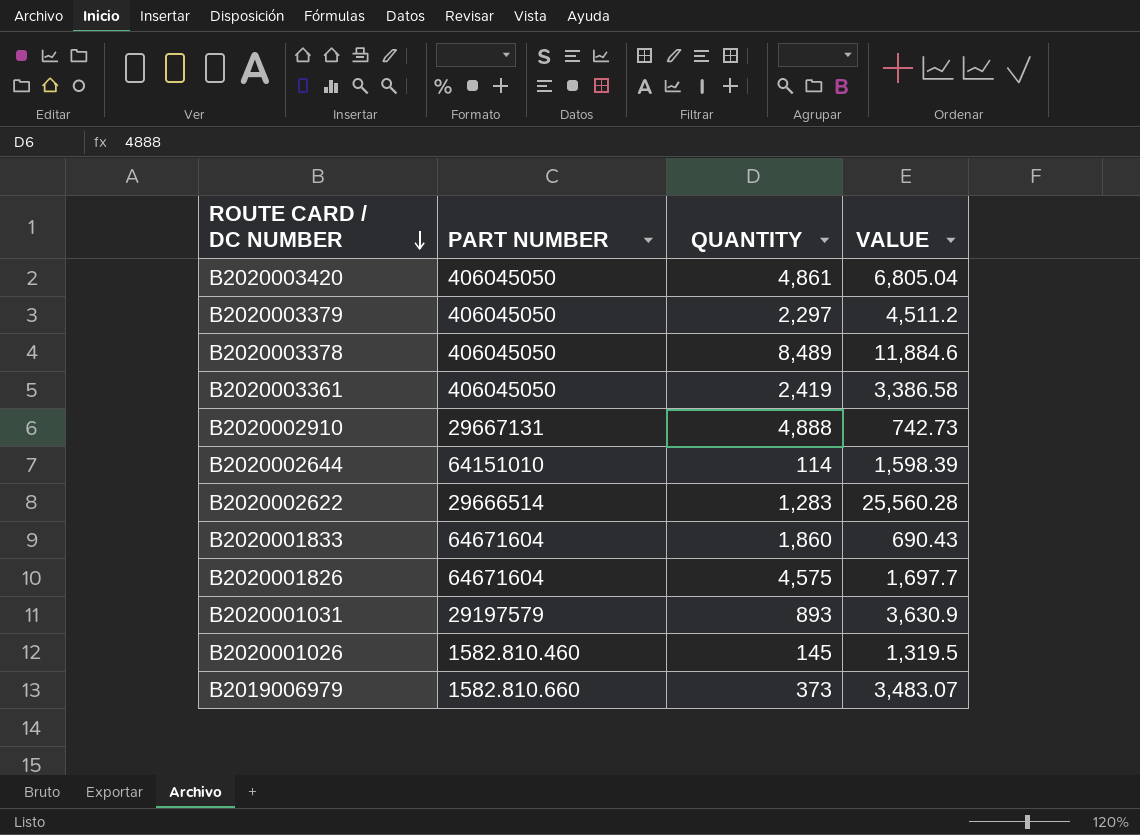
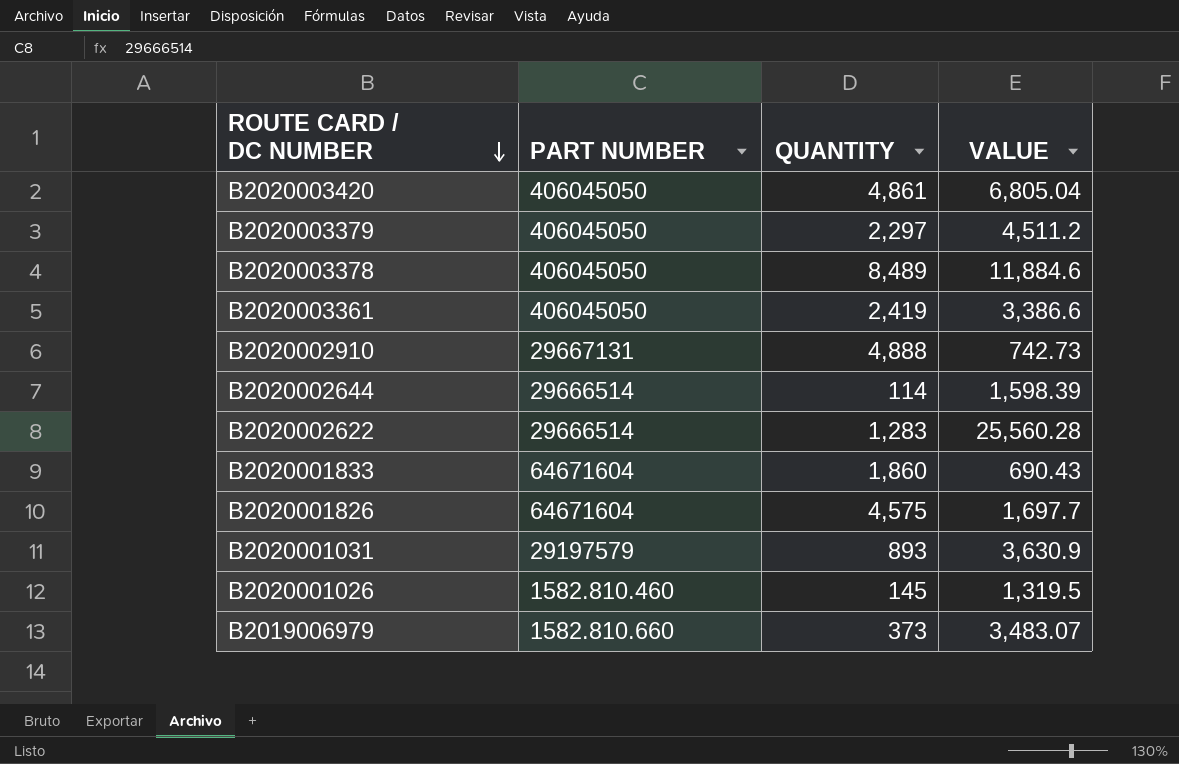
B2020003361 | VALUE: 3,386.58 -> 3,386.6
B2020002644 | PART NUMBER: 64151010 -> 29666514

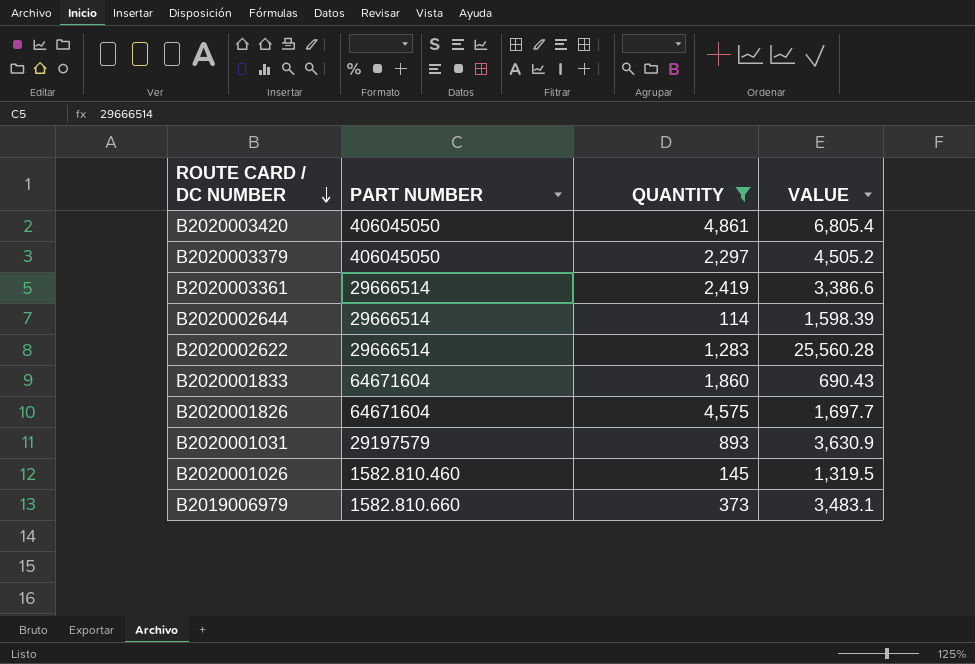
filter: none -> QUANTITY <= 4,861
B2020003420 | VALUE: 6,805.04 -> 6,805.4
B2020003379 | VALUE: 4,511.2 -> 4,505.2
B2020003361 | PART NUMBER: 406045050 -> 29666514
B2019006979 | VALUE: 3,483.07 -> 3,483.1

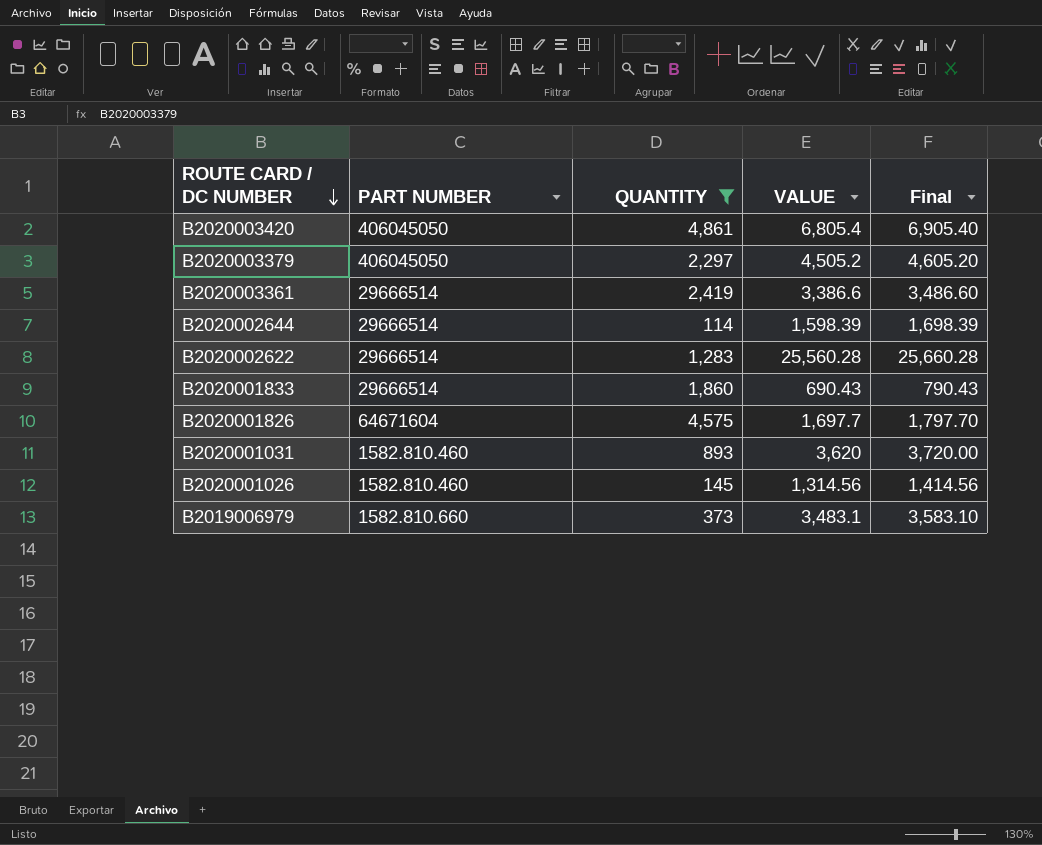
column Final | formula: none -> [VALUE] + 100
B2020001833 | PART NUMBER: 64671604 -> 29666514
B2020001031 | PART NUMBER: 29197579 -> 1582.810.460
B2020001031 | VALUE: 3,630.9 -> 3,620
B2020001026 | VALUE: 1,319.5 -> 1,314.56

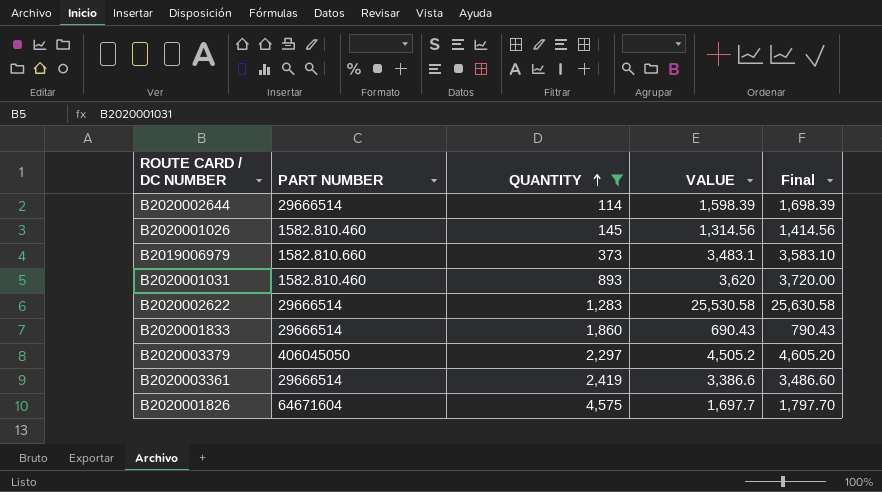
row order: ROUTE CARD / DC NUMBER descending -> QUANTITY ascending
row B2020003420: 406045050 | 4,861 | 6,805.4 | 6,905.40 -> none
B2020002622 | VALUE: 25,560.28 -> 25,530.58
B2020002622 | Final: 25,660.28 -> 25,630.58

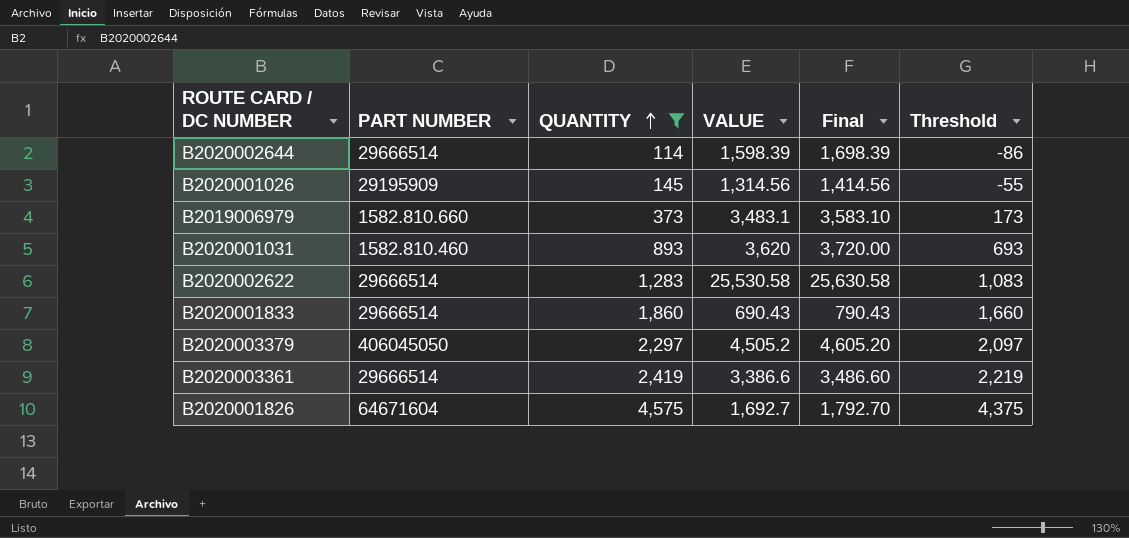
column Threshold | formula: none -> [QUANTITY] - 200
B2020001026 | PART NUMBER: 1582.810.460 -> 29195909
B2020001826 | VALUE: 1,697.7 -> 1,692.7
B2020001826 | Final: 1,797.70 -> 1,792.70

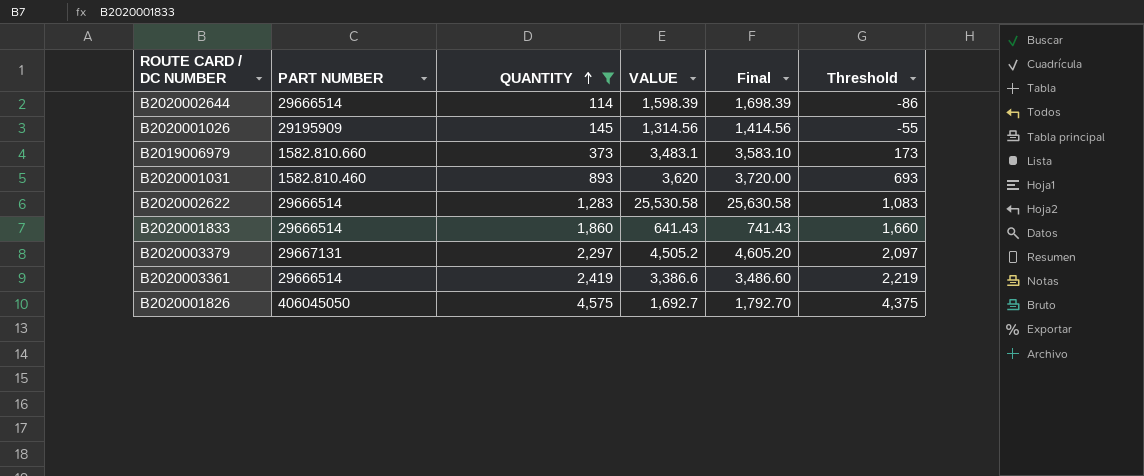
B2020001833 | VALUE: 690.43 -> 641.43
B2020001833 | Final: 790.43 -> 741.43
B2020003379 | PART NUMBER: 406045050 -> 29667131
B2020001826 | PART NUMBER: 64671604 -> 406045050

